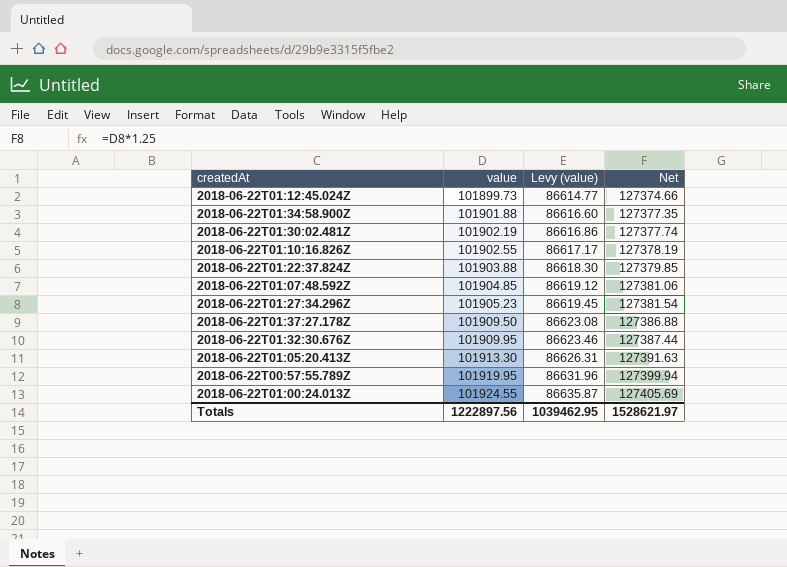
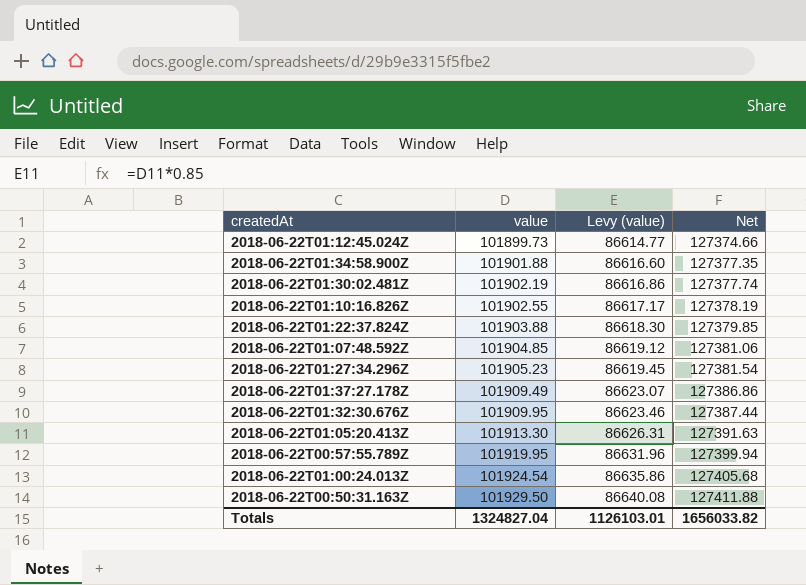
2018-06-22T01:37:27.178Z | value: 101909.50 -> 101909.49
2018-06-22T01:37:27.178Z | Levy (value): 86623.08 -> 86623.07
2018-06-22T01:37:27.178Z | Net: 127386.88 -> 127386.86
2018-06-22T01:00:24.013Z | value: 101924.55 -> 101924.54
2018-06-22T01:00:24.013Z | Levy (value): 86635.87 -> 86635.86
2018-06-22T01:00:24.013Z | Net: 127405.69 -> 127405.68
row 2018-06-22T00:50:31.163Z: none -> 101929.50 | 86640.08 | 127411.88
Totals | value: 1222897.56 -> 1324827.04
Totals | Levy (value): 1039462.95 -> 1126103.01
Totals | Net: 1528621.97 -> 1656033.82

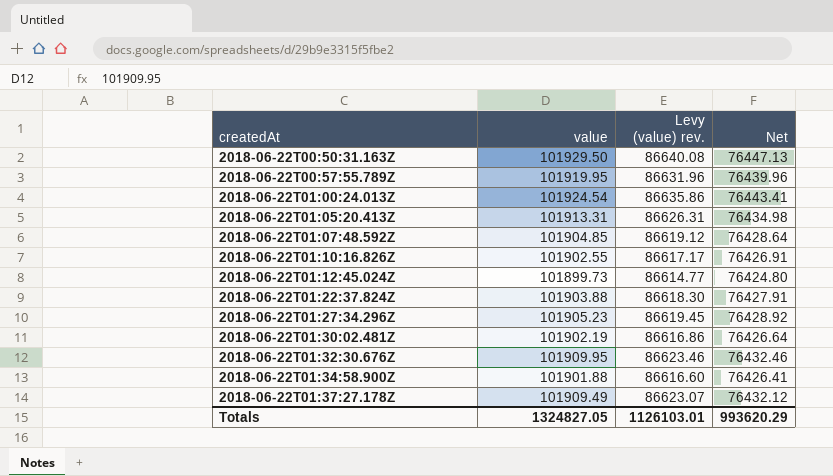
row order: value ascending -> createdAt ascending
column name: Levy (value) -> Levy (value) rev.
column Net | formula: [value] * 1.25 -> [value] * 0.75
2018-06-22T01:05:20.413Z | value: 101913.30 -> 101913.31
Totals | value: 1324827.04 -> 1324827.05
Totals | Net: 1656033.82 -> 993620.29

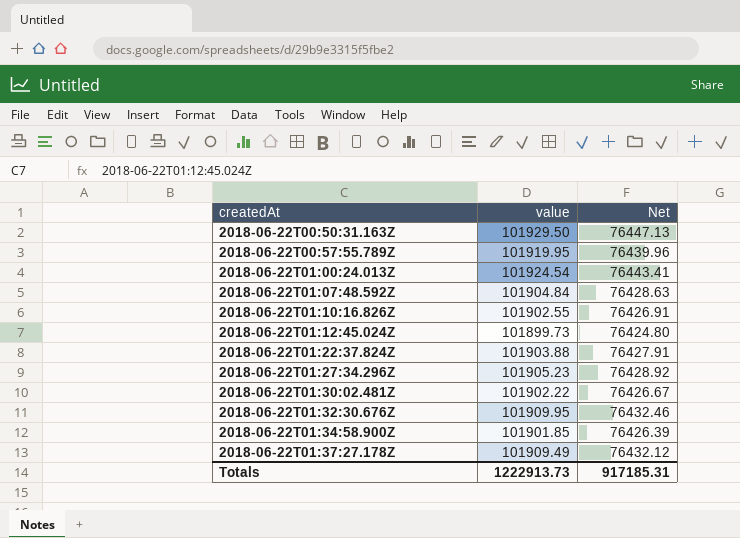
column Levy (value) rev. | formula: [value] * 0.85 -> none
row 2018-06-22T01:05:20.413Z: 101913.31 | 86626.31 | 76434.98 -> none
2018-06-22T01:07:48.592Z | value: 101904.85 -> 101904.84
2018-06-22T01:07:48.592Z | Net: 76428.64 -> 76428.63
2018-06-22T01:30:02.481Z | value: 101902.19 -> 101902.22
2018-06-22T01:30:02.481Z | Net: 76426.64 -> 76426.67
2018-06-22T01:34:58.900Z | value: 101901.88 -> 101901.85
2018-06-22T01:34:58.900Z | Net: 76426.41 -> 76426.39
Totals | value: 1324827.05 -> 1222913.73
Totals | Net: 993620.29 -> 917185.31

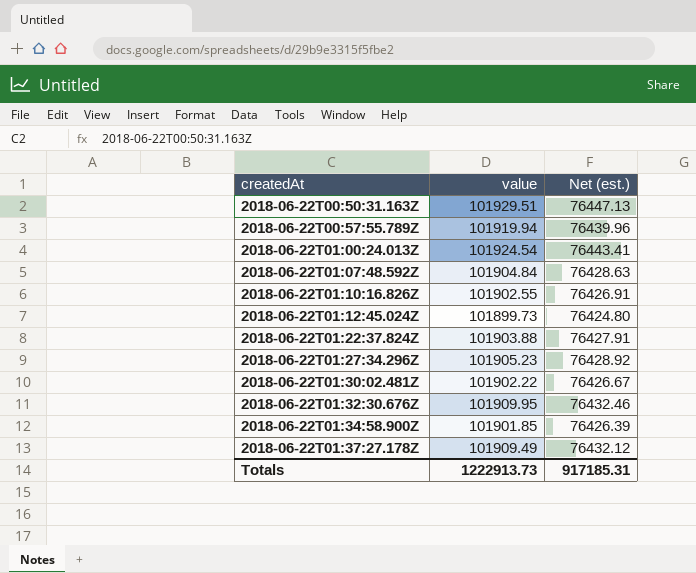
column name: Net -> Net (est.)
2018-06-22T00:50:31.163Z | value: 101929.50 -> 101929.51
2018-06-22T00:57:55.789Z | value: 101919.95 -> 101919.94

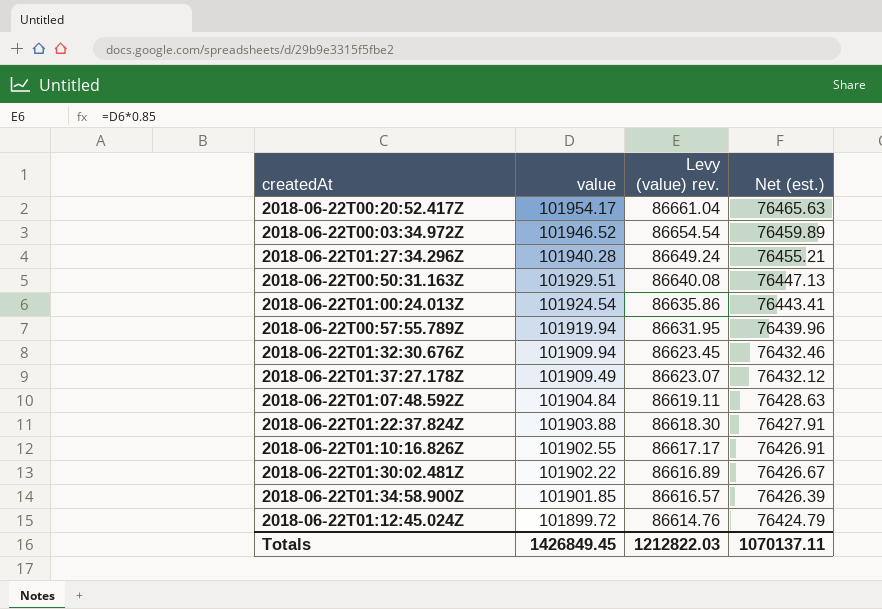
row order: createdAt ascending -> value descending
column Levy (value) rev. | formula: none -> [value] * 0.85
row 2018-06-22T00:20:52.417Z: none -> 101954.17 | 86661.04 | 76465.63
row 2018-06-22T00:03:34.972Z: none -> 101946.52 | 86654.54 | 76459.89
2018-06-22T01:27:34.296Z | value: 101905.23 -> 101940.28
2018-06-22T01:27:34.296Z | Net (est.): 76428.92 -> 76455.21
2018-06-22T01:32:30.676Z | value: 101909.95 -> 101909.94
2018-06-22T01:12:45.024Z | value: 101899.73 -> 101899.72
2018-06-22T01:12:45.024Z | Net (est.): 76424.80 -> 76424.79
Totals | value: 1222913.73 -> 1426849.45
Totals | Net (est.): 917185.31 -> 1070137.11

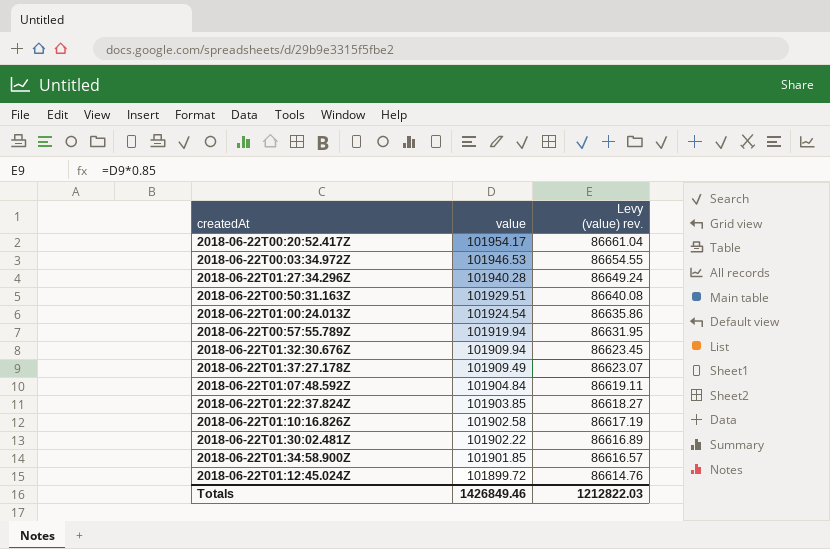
column Net (est.) | formula: [value] * 0.75 -> none
2018-06-22T00:03:34.972Z | value: 101946.52 -> 101946.53
2018-06-22T00:03:34.972Z | Levy (value) rev.: 86654.54 -> 86654.55
2018-06-22T01:22:37.824Z | value: 101903.88 -> 101903.85
2018-06-22T01:22:37.824Z | Levy (value) rev.: 86618.30 -> 86618.27
2018-06-22T01:10:16.826Z | value: 101902.55 -> 101902.58
2018-06-22T01:10:16.826Z | Levy (value) rev.: 86617.17 -> 86617.19
Totals | value: 1426849.45 -> 1426849.46

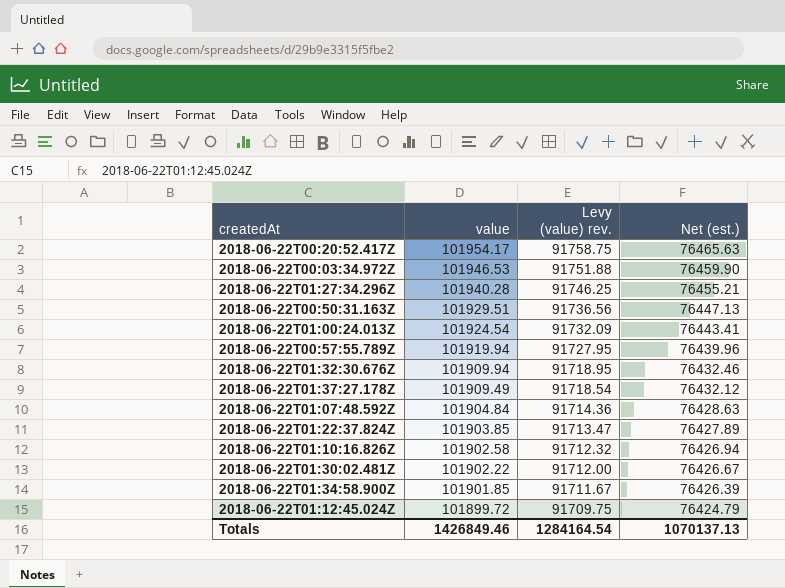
column Levy (value) rev. | formula: [value] * 0.85 -> [value] * 0.9
column Net (est.) | formula: none -> [value] * 0.75
Totals | Levy (value) rev.: 1212822.03 -> 1284164.54

